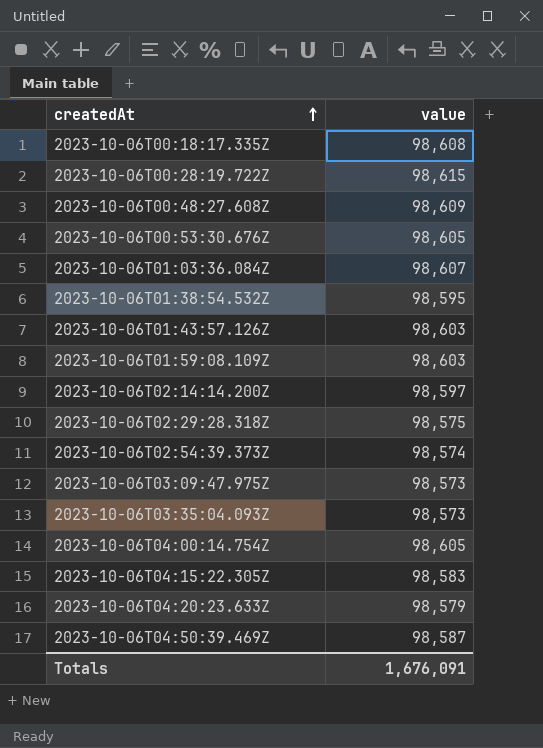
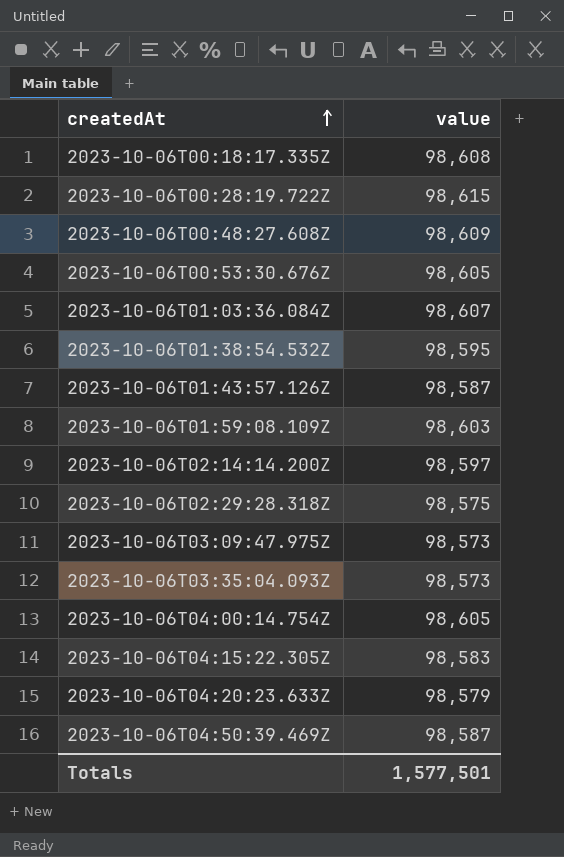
row 2023-10-06T02:54:39.373Z: 98,574 -> none
2023-10-06T01:43:57.126Z | value: 98,603 -> 98,587
Totals | value: 1,676,091 -> 1,577,501

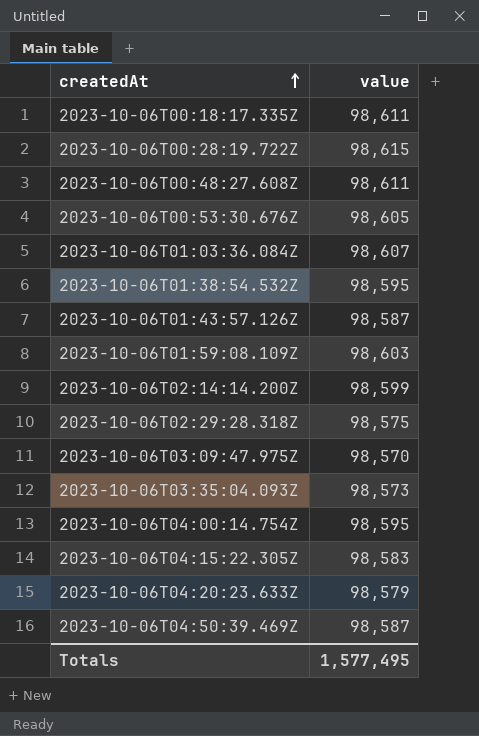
2023-10-06T00:18:17.335Z | value: 98,608 -> 98,611
2023-10-06T00:48:27.608Z | value: 98,609 -> 98,611
2023-10-06T02:14:14.200Z | value: 98,597 -> 98,599
2023-10-06T03:09:47.975Z | value: 98,573 -> 98,570
2023-10-06T04:00:14.754Z | value: 98,605 -> 98,595
Totals | value: 1,577,501 -> 1,577,495

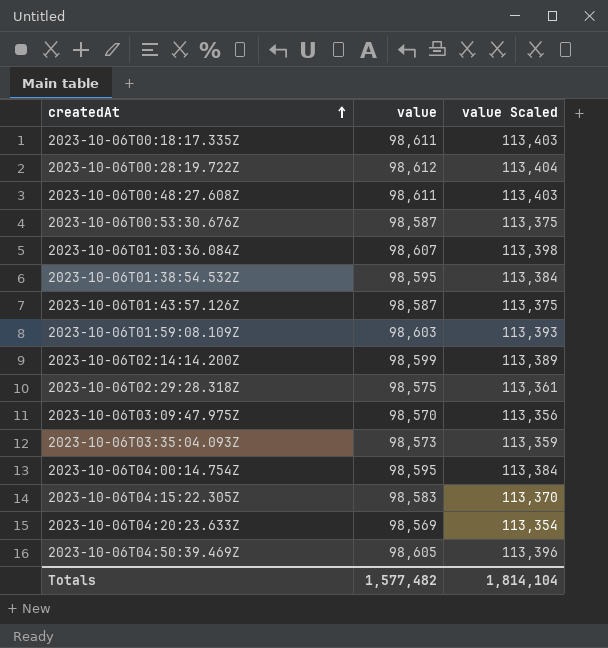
column value Scaled | formula: none -> [value] * 1.15
2023-10-06T00:28:19.722Z | value: 98,615 -> 98,612
2023-10-06T00:53:30.676Z | value: 98,605 -> 98,587
2023-10-06T04:20:23.633Z | value: 98,579 -> 98,569
2023-10-06T04:50:39.469Z | value: 98,587 -> 98,605
Totals | value: 1,577,495 -> 1,577,482

